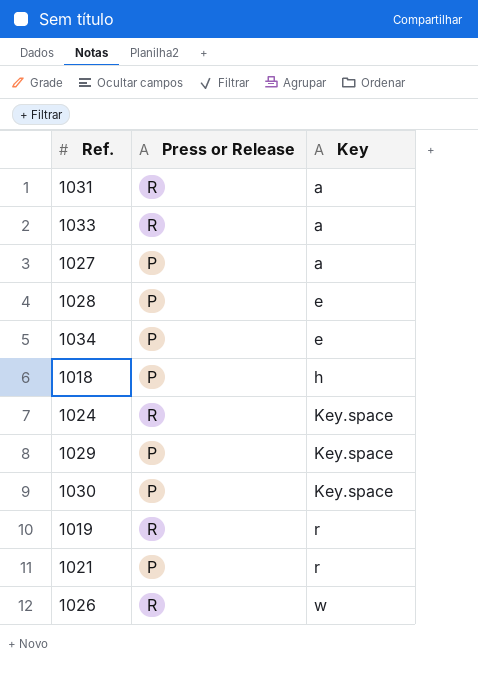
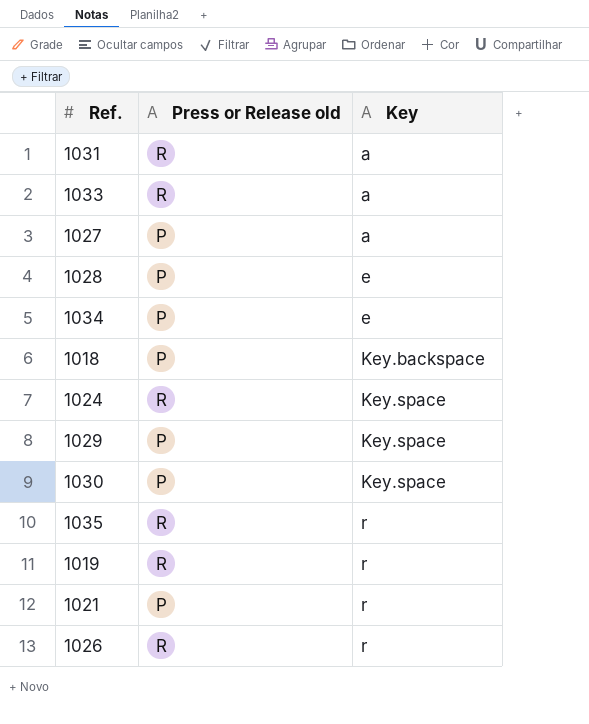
column name: Press or Release -> Press or Release old
1018 | Key: h -> Key.backspace
row 1035: none -> R | r
1026 | Key: w -> r

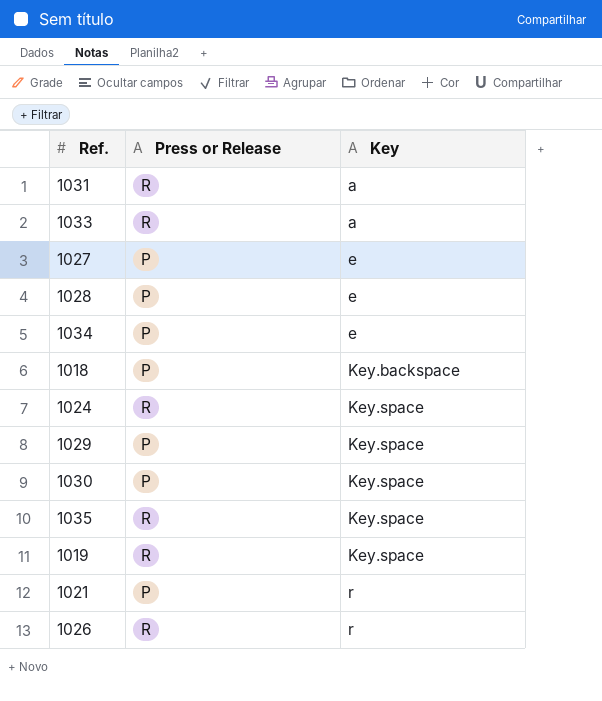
column name: Press or Release old -> Press or Release
1027 | Key: a -> e
1035 | Key: r -> Key.space
1019 | Key: r -> Key.space

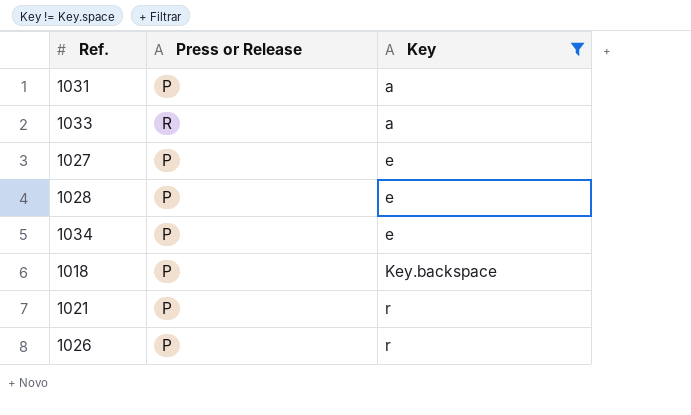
filter: none -> Key != Key.space
1031 | Press or Release: R -> P
1026 | Press or Release: R -> P

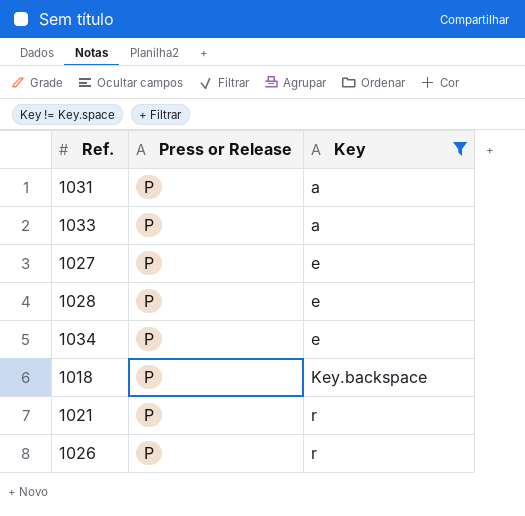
1033 | Press or Release: R -> P

